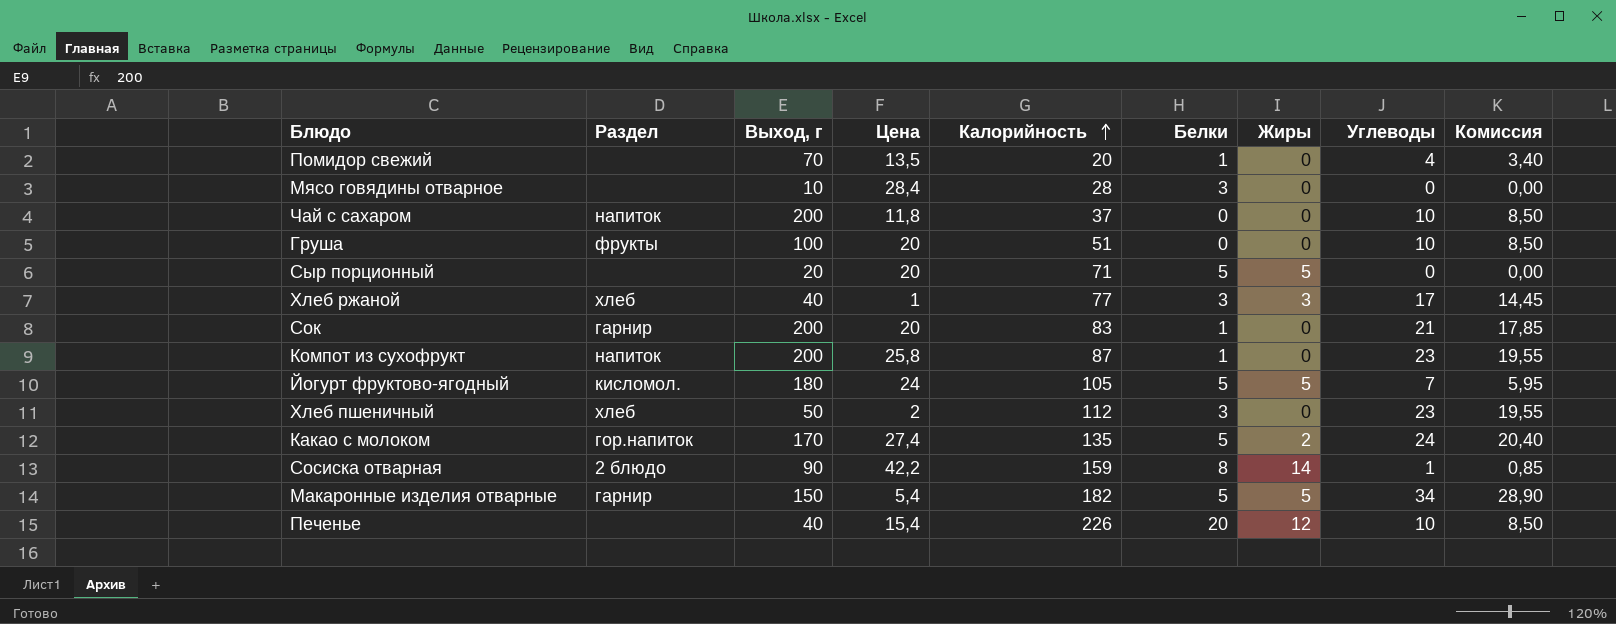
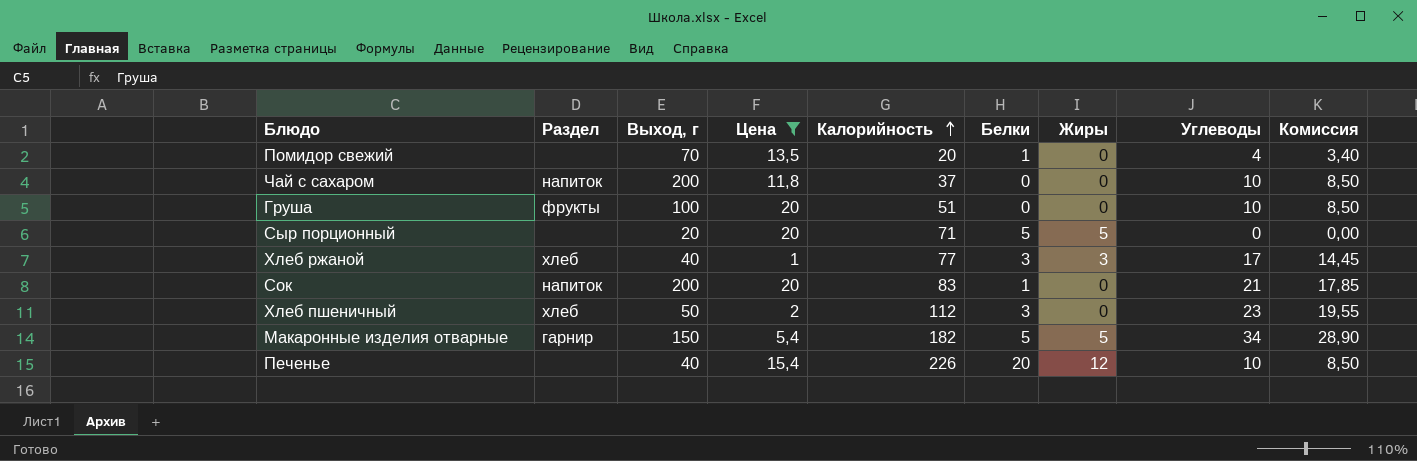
filter: none -> Цена <= 20
Сок | Раздел: гарнир -> напиток

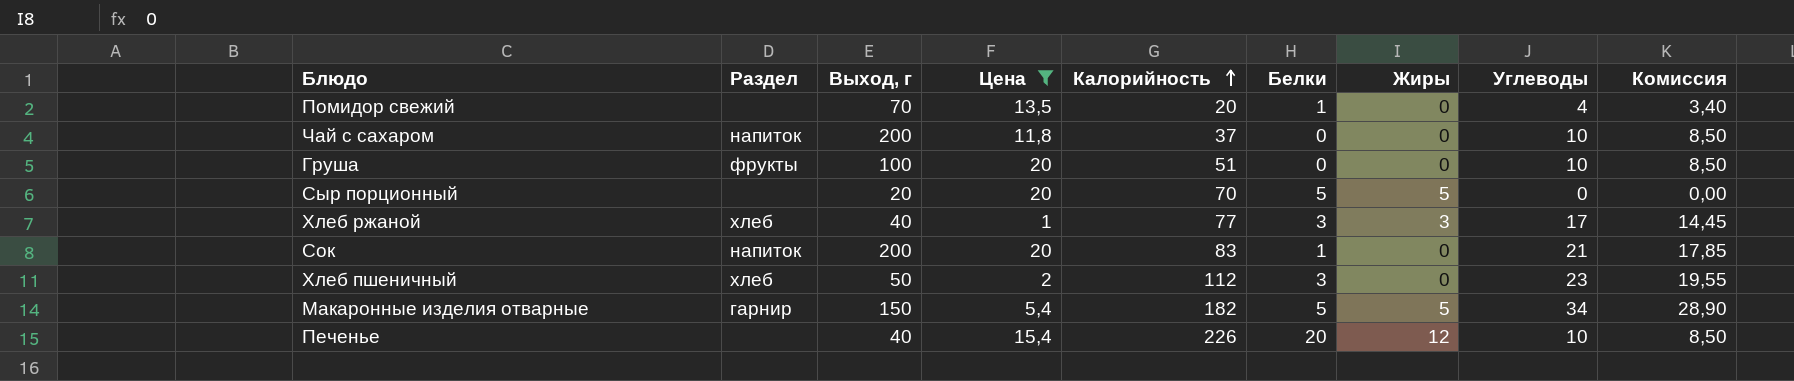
Сыр порционный | Калорийность: 71 -> 70

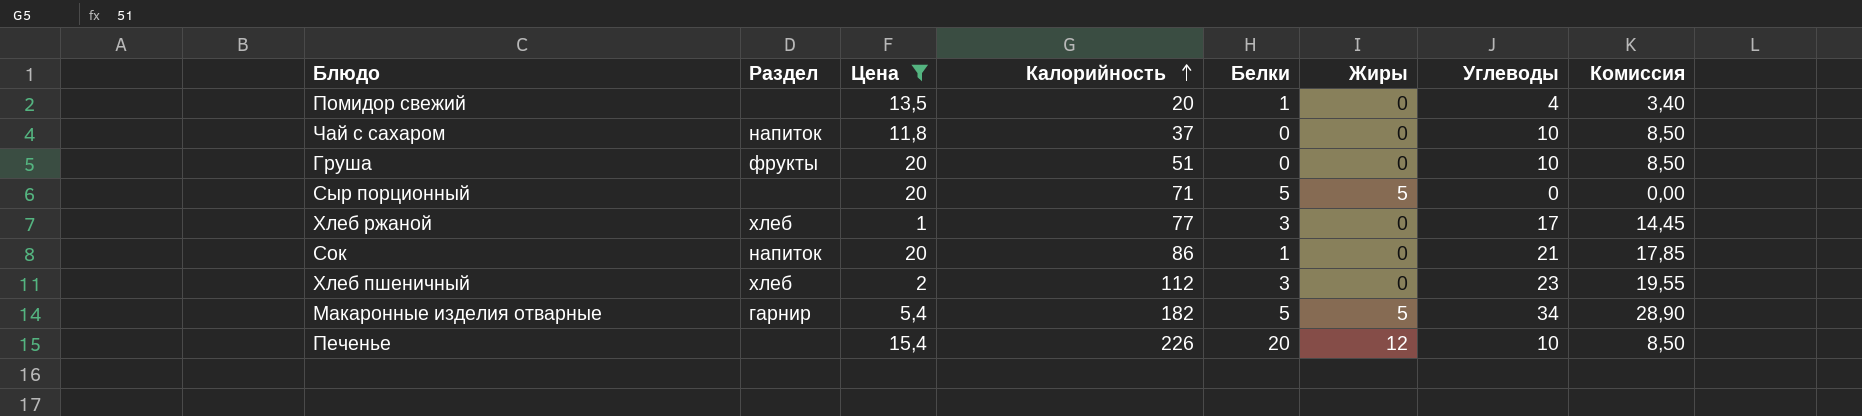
column Выход, г | position: 3 -> none
Сыр порционный | Калорийность: 70 -> 71
Хлеб ржаной | Жиры: 3 -> 0
Сок | Калорийность: 83 -> 86

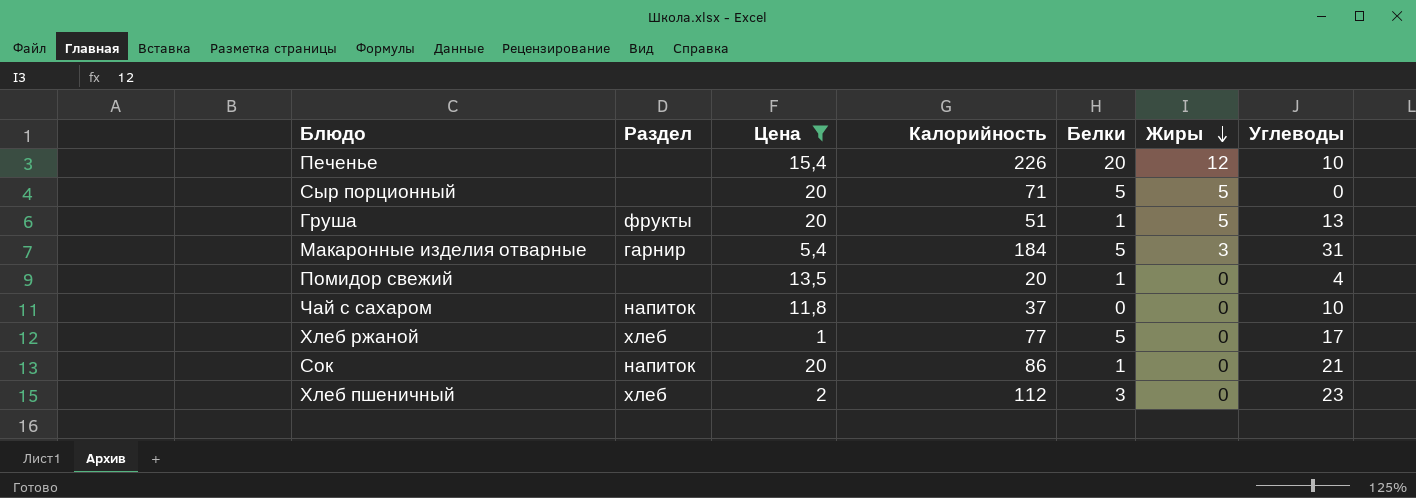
row order: Калорийность ascending -> Жиры descending
column Комиссия | formula: [Углеводы] * 0,85 -> none
Груша | Белки: 0 -> 1
Груша | Жиры: 0 -> 5
Груша | Углеводы: 10 -> 13
Макаронные изделия отварные | Калорийность: 182 -> 184
Макаронные изделия отварные | Жиры: 5 -> 3
Макаронные изделия отварные | Углеводы: 34 -> 31
Хлеб ржаной | Белки: 3 -> 5

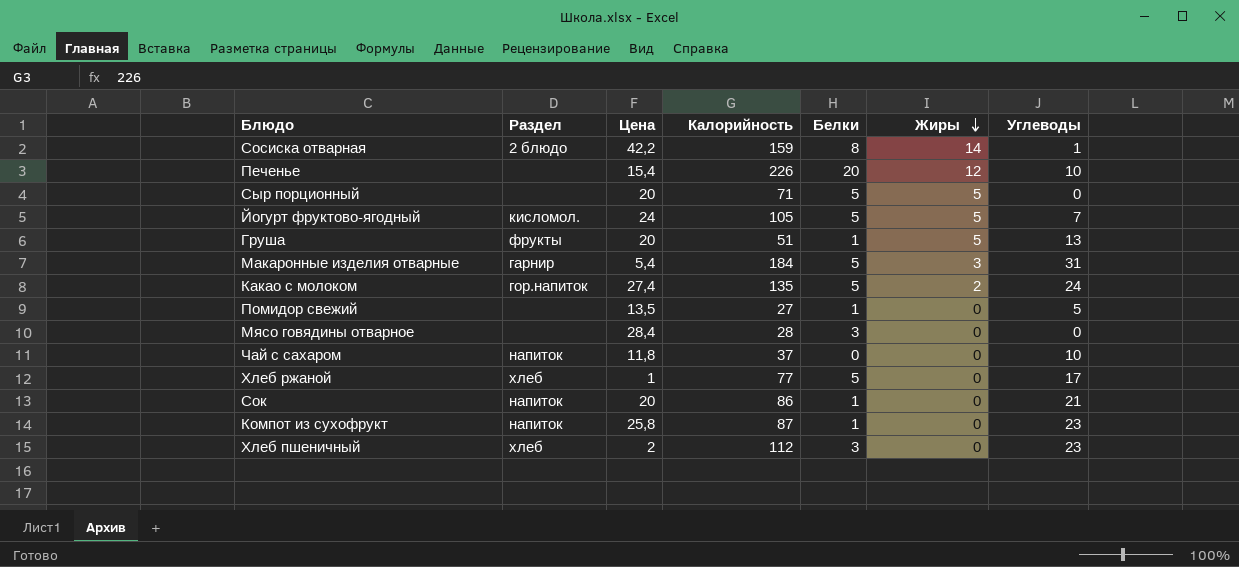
filter: Цена <= 20 -> none
Помидор свежий | Калорийность: 20 -> 27
Помидор свежий | Углеводы: 4 -> 5

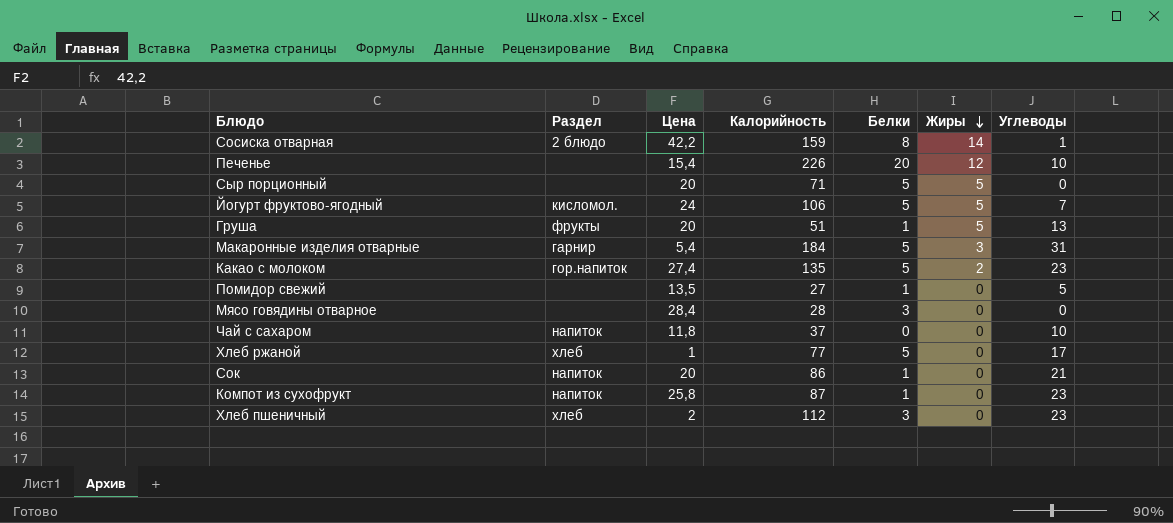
Йогурт фруктово-ягодный | Калорийность: 105 -> 106
Какао с молоком | Углеводы: 24 -> 23

